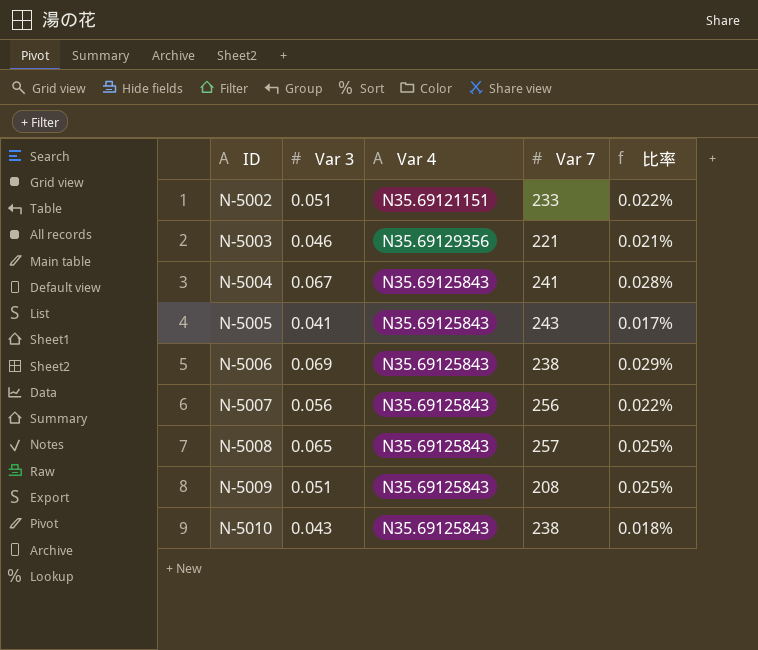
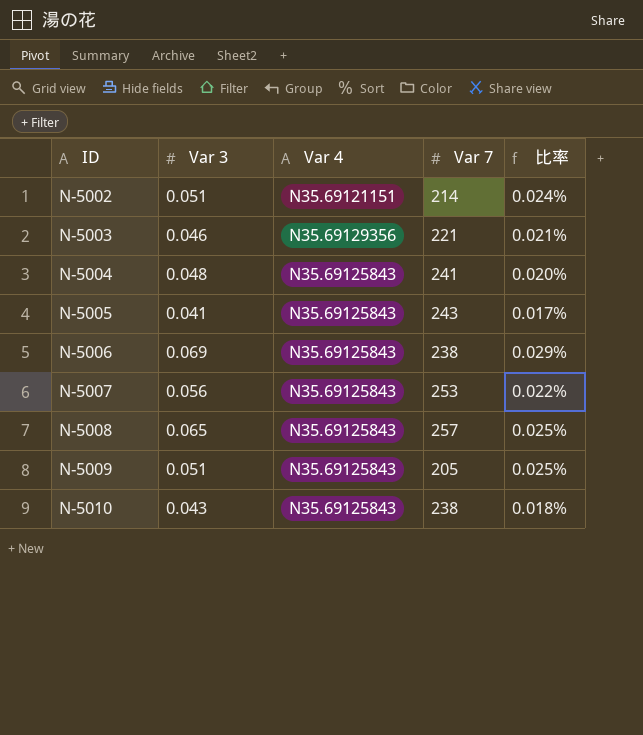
N-5002 | Var 7: 233 -> 214
N-5002 | 比率: 0.022% -> 0.024%
N-5004 | Var 3: 0.067 -> 0.048
N-5004 | 比率: 0.028% -> 0.020%
N-5007 | Var 7: 256 -> 253
N-5009 | Var 7: 208 -> 205

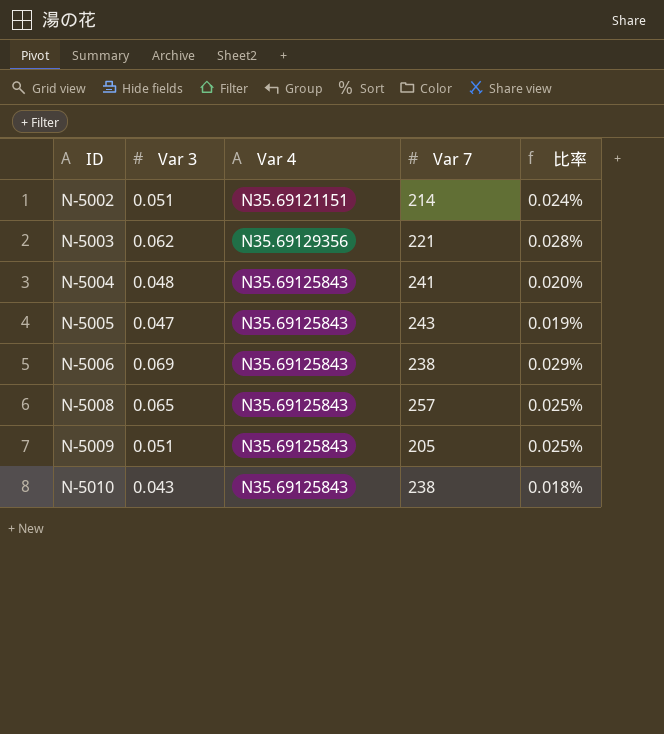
row N-5007: 0.056 | N35.69125843 | 253 | 0.022% -> none
N-5003 | Var 3: 0.046 -> 0.062
N-5003 | 比率: 0.021% -> 0.028%
N-5005 | Var 3: 0.041 -> 0.047
N-5005 | 比率: 0.017% -> 0.019%

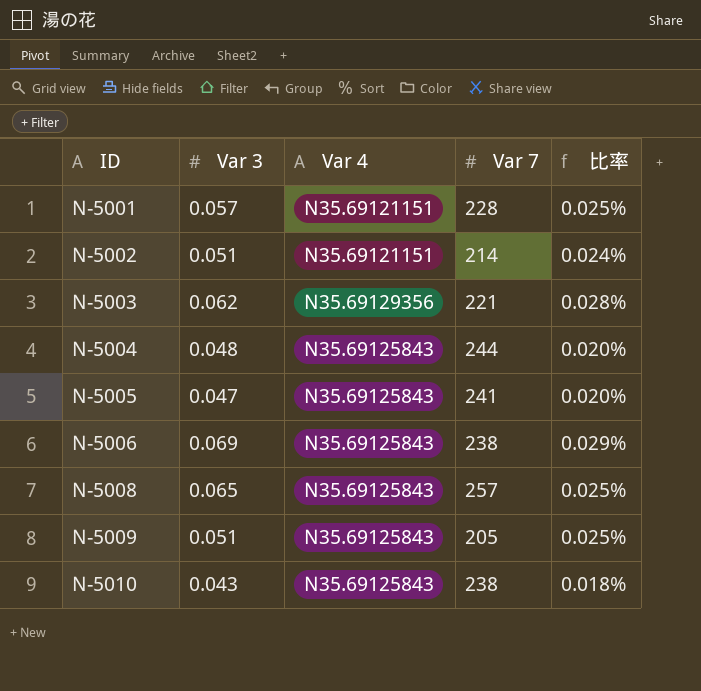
row N-5001: none -> 0.057 | N35.69121151 | 228 | 0.025%
N-5004 | Var 7: 241 -> 244
N-5005 | Var 7: 243 -> 241
N-5005 | 比率: 0.019% -> 0.020%

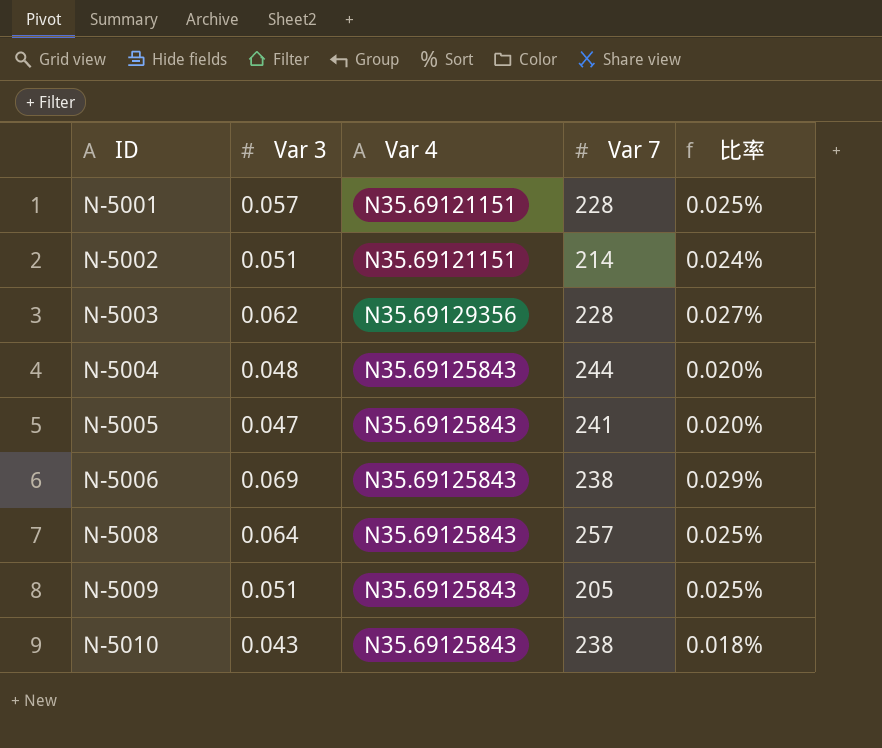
N-5003 | Var 7: 221 -> 228
N-5003 | 比率: 0.028% -> 0.027%
N-5008 | Var 3: 0.065 -> 0.064

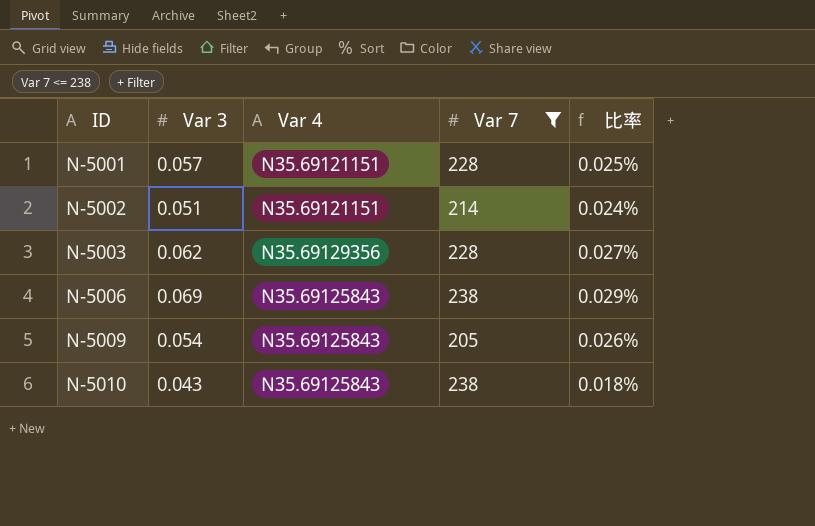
filter: none -> Var 7 <= 238
N-5009 | Var 3: 0.051 -> 0.054
N-5009 | 比率: 0.025% -> 0.026%

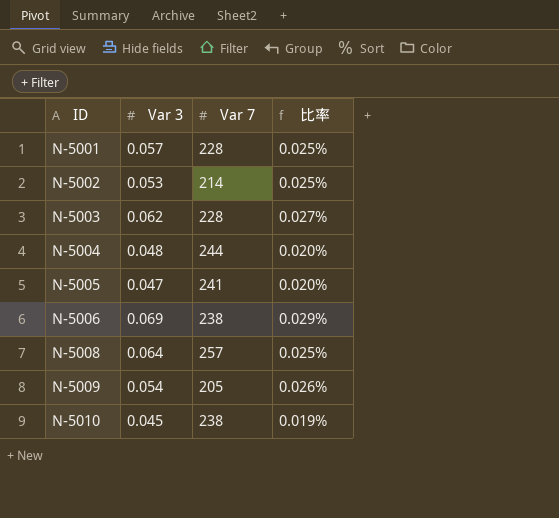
filter: Var 7 <= 238 -> none
column Var 4 | position: 3 -> none
N-5002 | Var 3: 0.051 -> 0.053
N-5002 | 比率: 0.024% -> 0.025%
N-5010 | Var 3: 0.043 -> 0.045
N-5010 | 比率: 0.018% -> 0.019%

